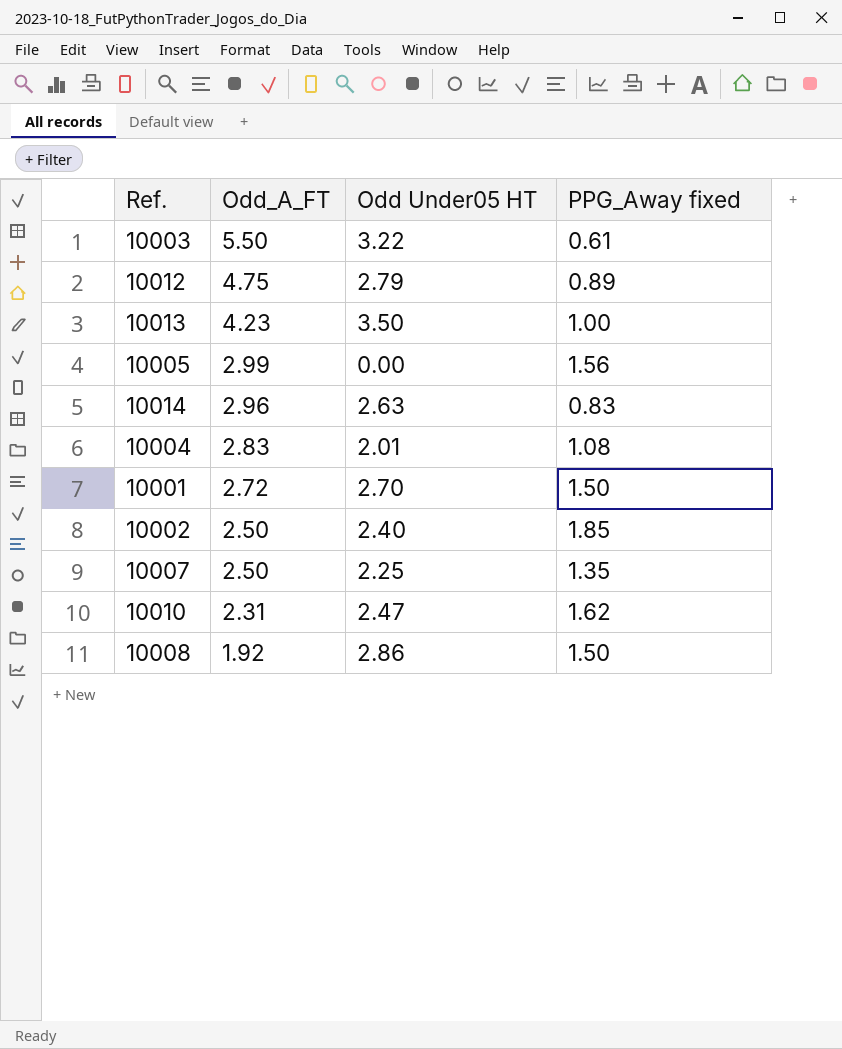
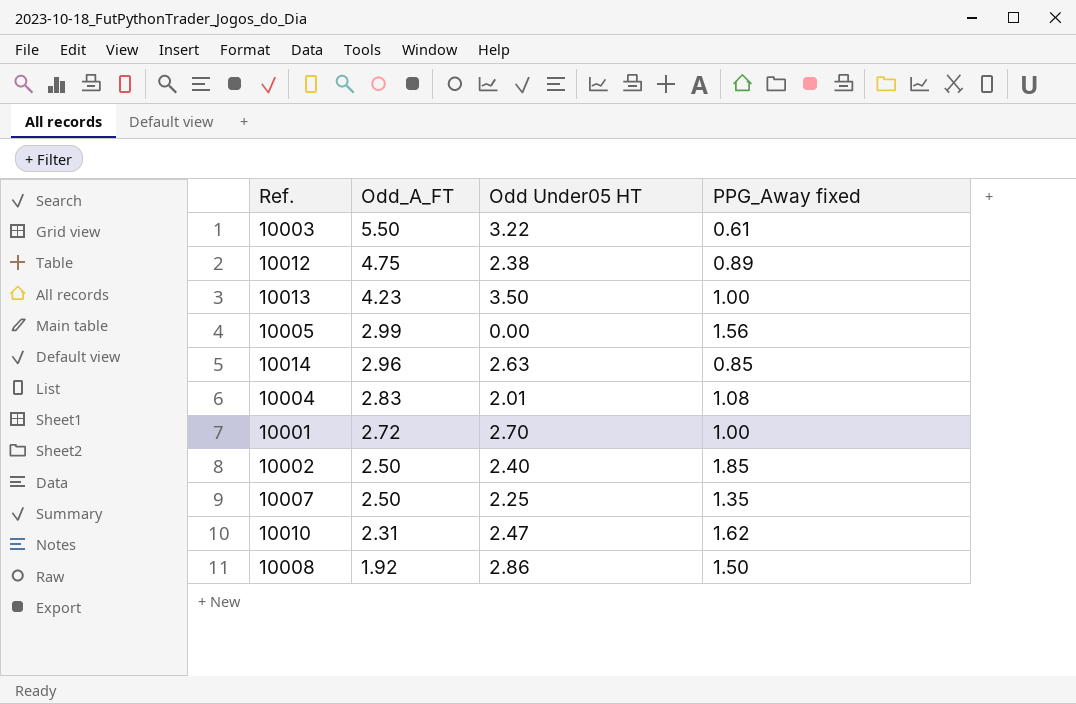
10012 | Odd Under05 HT: 2.79 -> 2.38
10014 | PPG_Away fixed: 0.83 -> 0.85
10001 | PPG_Away fixed: 1.50 -> 1.00

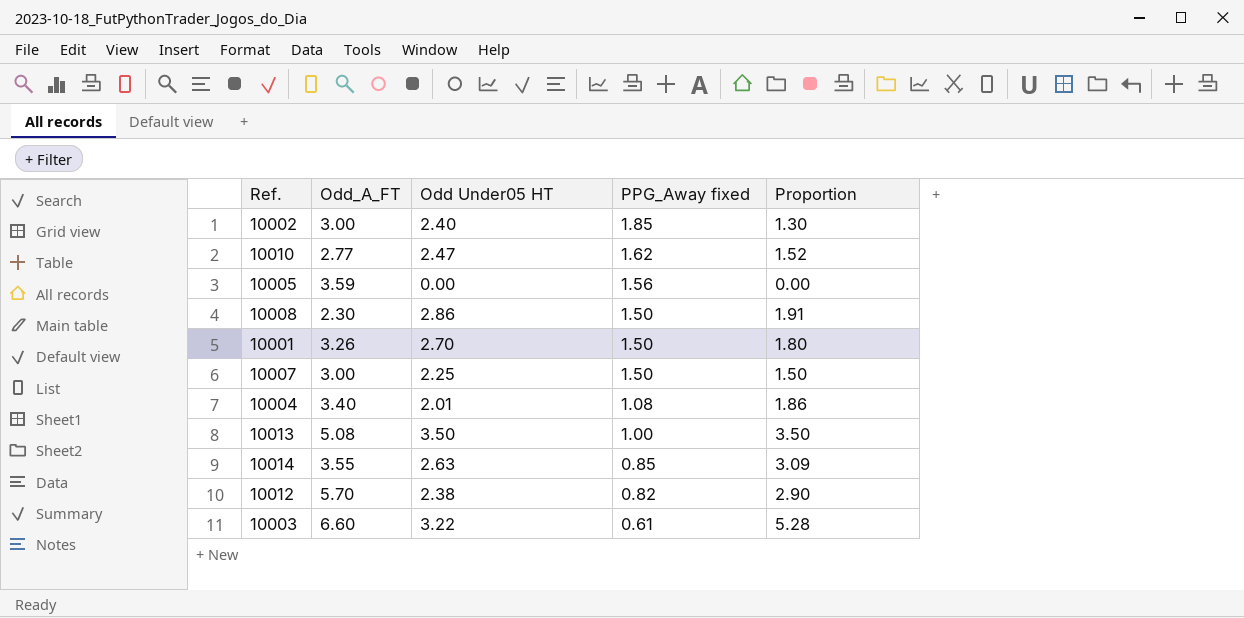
row order: Odd_A_FT descending -> PPG_Away fixed descending
column Proportion | formula: none -> [Odd Under05 HT] / [PPG_Away fixed]
10002 | Odd_A_FT: 2.50 -> 3.00
10010 | Odd_A_FT: 2.31 -> 2.77
10005 | Odd_A_FT: 2.99 -> 3.59
10008 | Odd_A_FT: 1.92 -> 2.30
10001 | Odd_A_FT: 2.72 -> 3.26
10001 | PPG_Away fixed: 1.00 -> 1.50
10007 | Odd_A_FT: 2.50 -> 3.00
10007 | PPG_Away fixed: 1.35 -> 1.50
10004 | Odd_A_FT: 2.83 -> 3.40
10013 | Odd_A_FT: 4.23 -> 5.08
10014 | Odd_A_FT: 2.96 -> 3.55
10012 | Odd_A_FT: 4.75 -> 5.70
10012 | PPG_Away fixed: 0.89 -> 0.82
10003 | Odd_A_FT: 5.50 -> 6.60

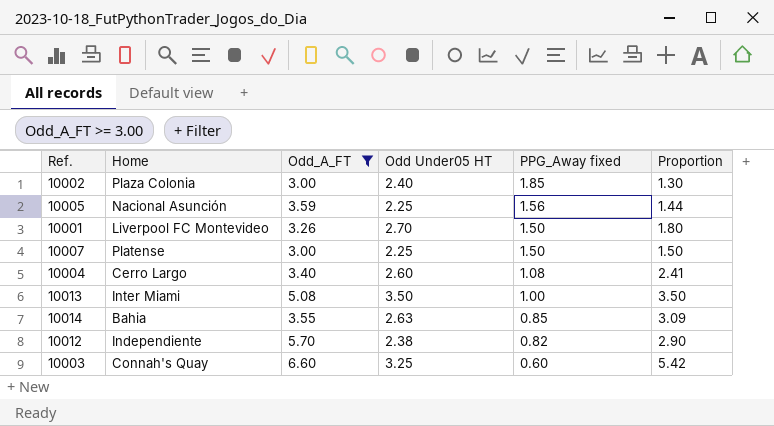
filter: none -> Odd_A_FT >= 3.00
column Home | position: none -> 2
10005 | Odd Under05 HT: 0.00 -> 2.25
10005 | Proportion: 0.00 -> 1.44
10004 | Odd Under05 HT: 2.01 -> 2.60
10004 | Proportion: 1.86 -> 2.41
10003 | Odd Under05 HT: 3.22 -> 3.25
10003 | PPG_Away fixed: 0.61 -> 0.60
10003 | Proportion: 5.28 -> 5.42

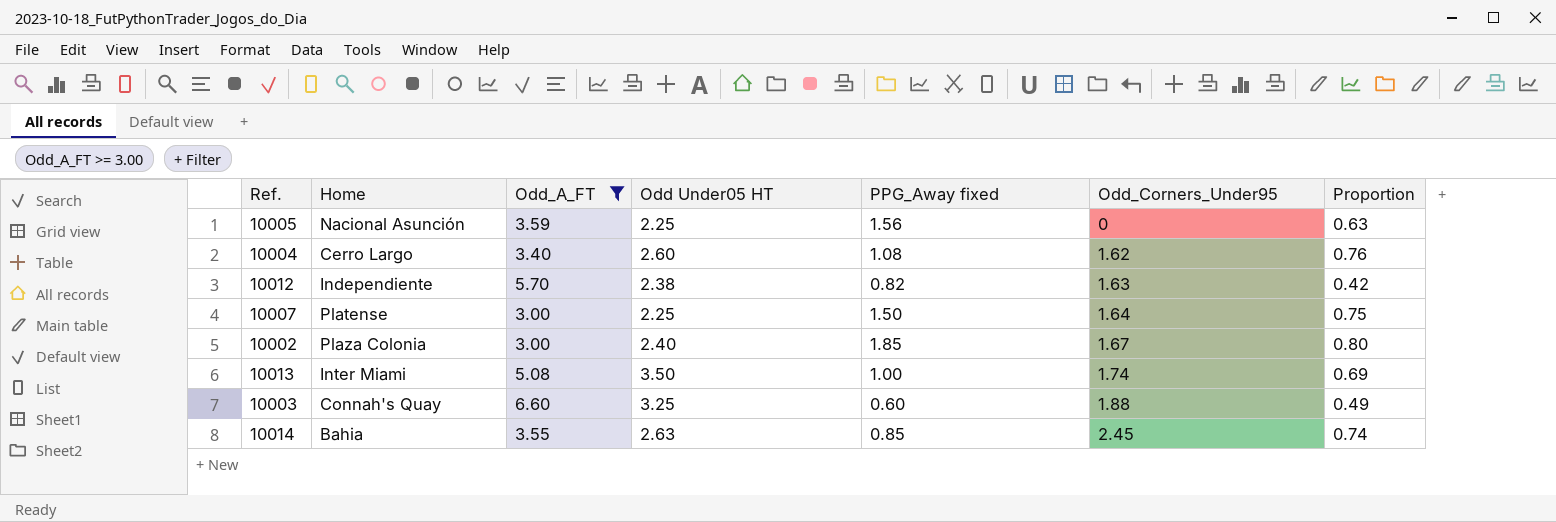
row order: PPG_Away fixed descending -> Odd_Corners_Under95 ascending
column Odd_Corners_Under95 | position: none -> 6
column Proportion | formula: [Odd Under05 HT] / [PPG_Away fixed] -> [Odd Under05 HT] / [Odd_A_FT]
row 10001: Liverpool FC Montevideo | 3.26 | 2.70 | 1.50 | 1.80 -> none

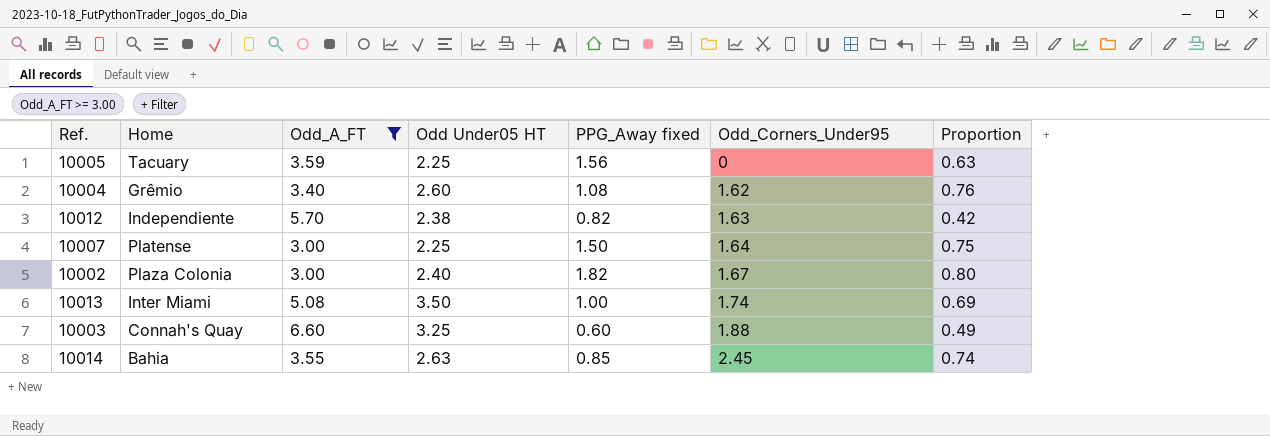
10005 | Home: Nacional Asunción -> Tacuary
10004 | Home: Cerro Largo -> Grêmio
10002 | PPG_Away fixed: 1.85 -> 1.82

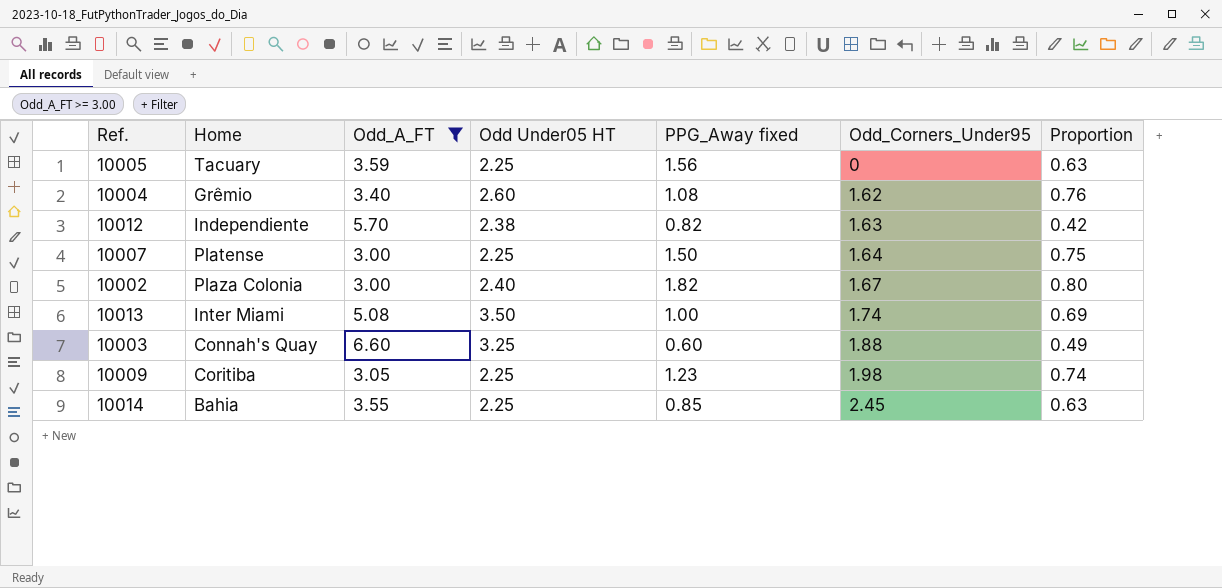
row 10009: none -> Coritiba | 3.05 | 2.25 | 1.23 | 1.98 | 0.74
10014 | Odd Under05 HT: 2.63 -> 2.25
10014 | Proportion: 0.74 -> 0.63

